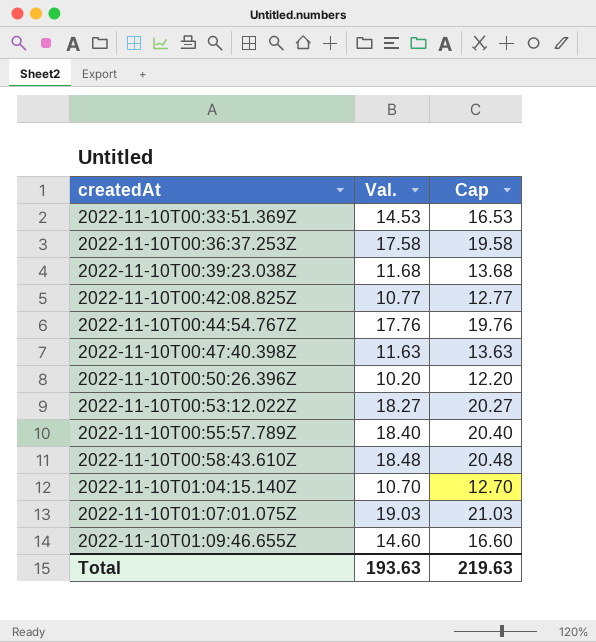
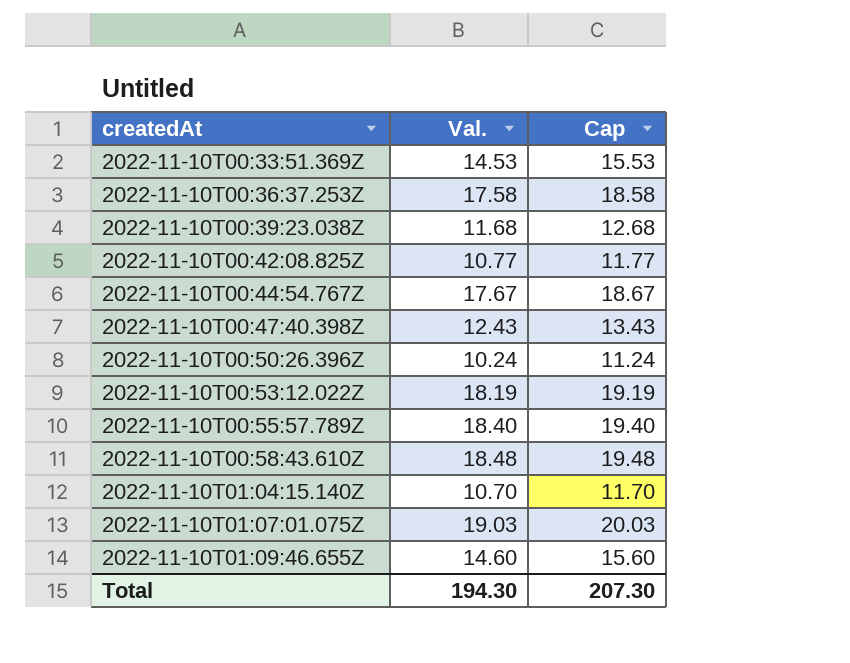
column Cap | formula: [Val.] + 2 -> [Val.] + 1
2022-11-10T00:44:54.767Z | Val.: 17.76 -> 17.67
2022-11-10T00:47:40.398Z | Val.: 11.63 -> 12.43
2022-11-10T00:50:26.396Z | Val.: 10.20 -> 10.24
2022-11-10T00:53:12.022Z | Val.: 18.27 -> 18.19
Total | Val.: 193.63 -> 194.30
Total | Cap: 219.63 -> 207.30

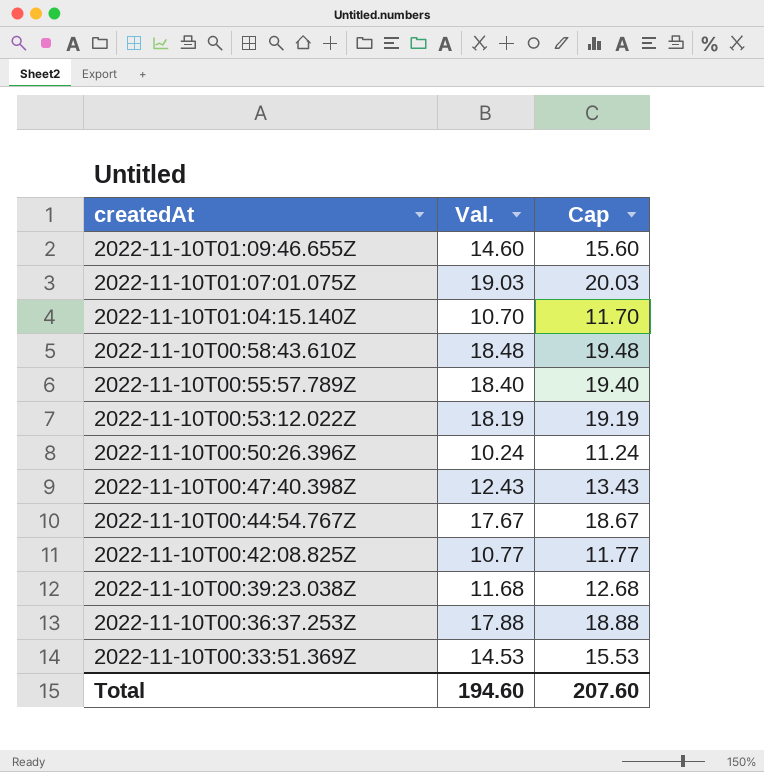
row order: createdAt ascending -> createdAt descending
2022-11-10T00:36:37.253Z | Val.: 17.58 -> 17.88
2022-11-10T00:36:37.253Z | Cap: 18.58 -> 18.88
Total | Val.: 194.30 -> 194.60
Total | Cap: 207.30 -> 207.60

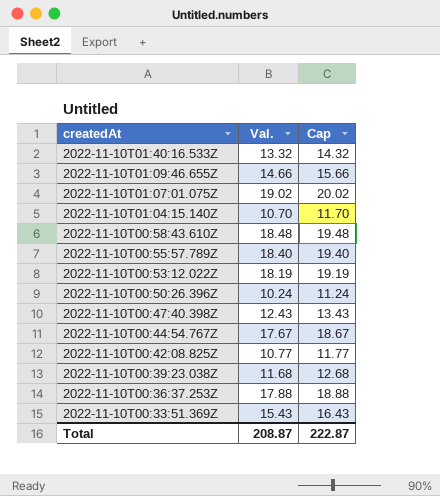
row 2022-11-10T01:40:16.533Z: none -> 13.32 | 14.32
2022-11-10T01:09:46.655Z | Val.: 14.60 -> 14.66
2022-11-10T01:09:46.655Z | Cap: 15.60 -> 15.66
2022-11-10T01:07:01.075Z | Val.: 19.03 -> 19.02
2022-11-10T01:07:01.075Z | Cap: 20.03 -> 20.02
2022-11-10T00:33:51.369Z | Val.: 14.53 -> 15.43
2022-11-10T00:33:51.369Z | Cap: 15.53 -> 16.43
Total | Val.: 194.60 -> 208.87
Total | Cap: 207.60 -> 222.87

